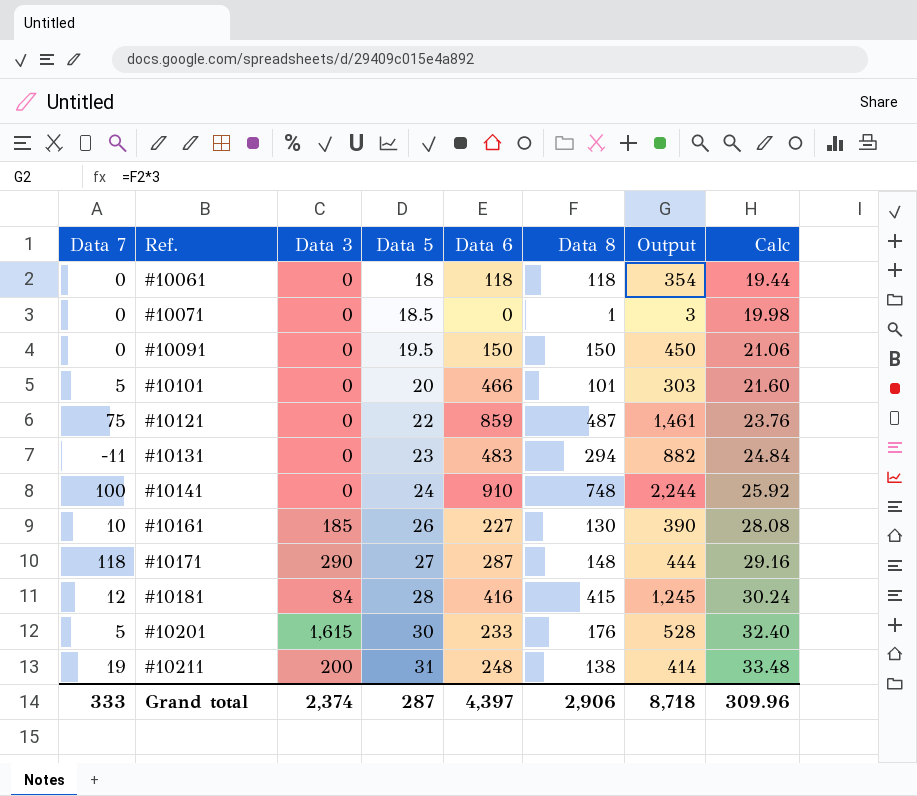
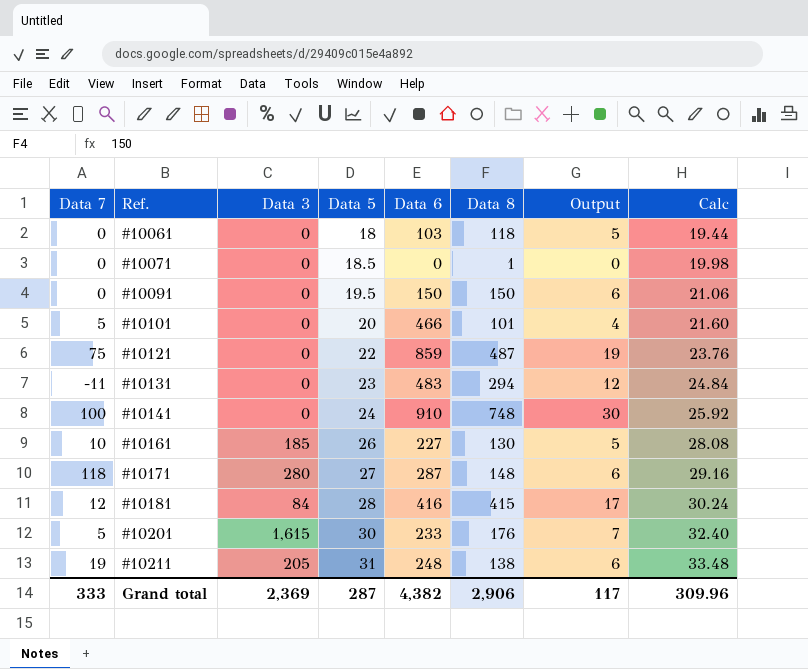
column Output | formula: [Data 8] * 3 -> [Data 8] * 0.04
#10061 | Data 6: 118 -> 103
#10171 | Data 3: 290 -> 280
#10211 | Data 3: 200 -> 205
Grand total | Data 3: 2,374 -> 2,369
Grand total | Data 6: 4,397 -> 4,382
Grand total | Output: 8,718 -> 117

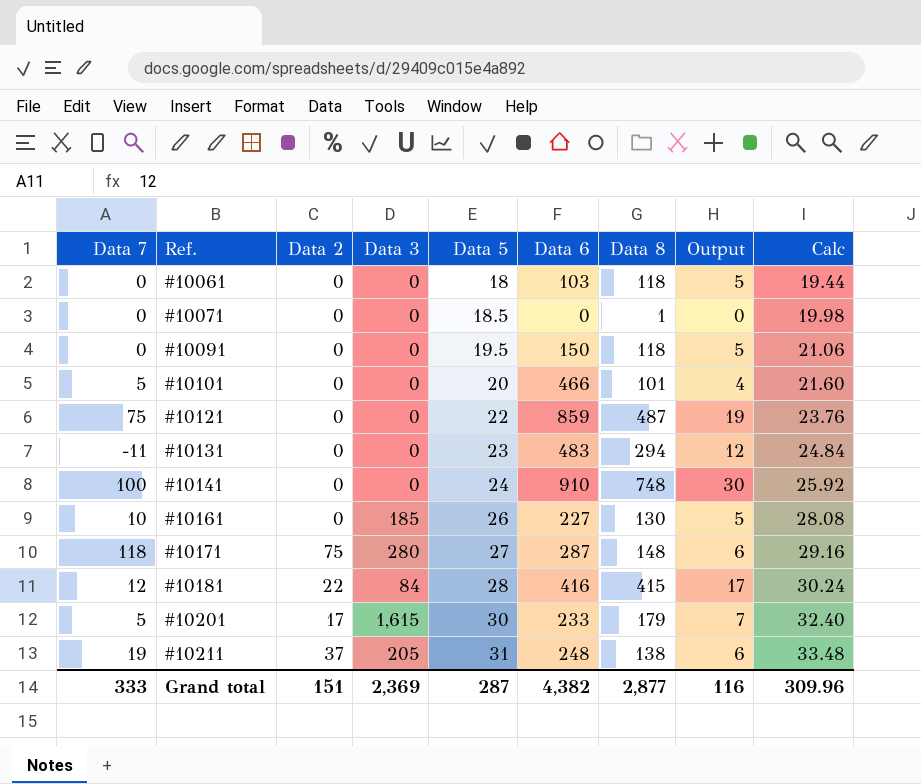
column Data 2 | position: none -> 3
#10091 | Data 8: 150 -> 118
#10091 | Output: 6 -> 5
#10201 | Data 8: 176 -> 179
Grand total | Data 8: 2,906 -> 2,877
Grand total | Output: 117 -> 116

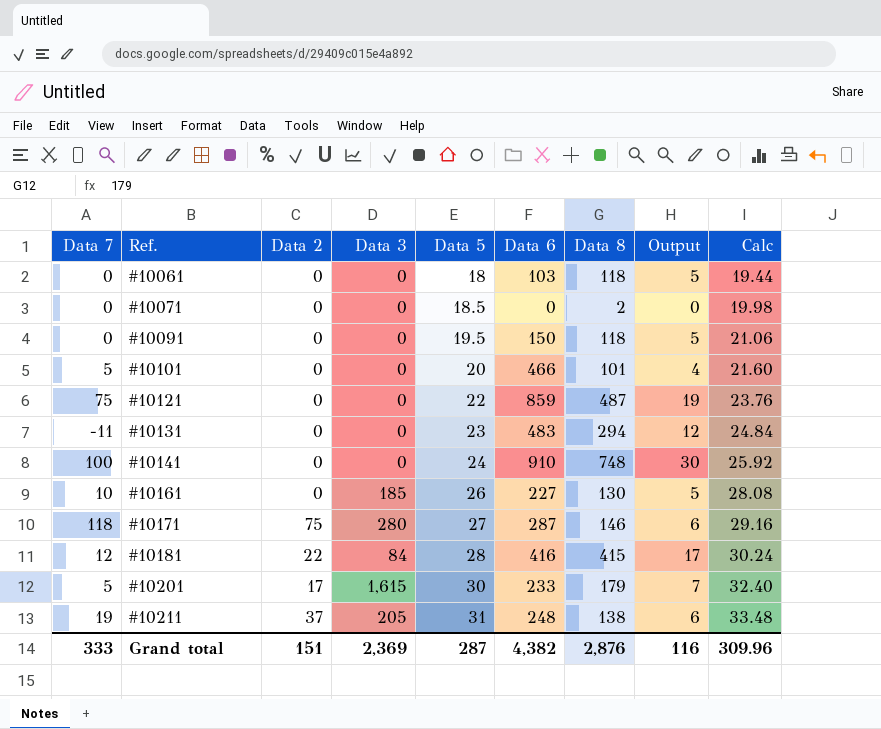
#10071 | Data 8: 1 -> 2
#10171 | Data 8: 148 -> 146
Grand total | Data 8: 2,877 -> 2,876

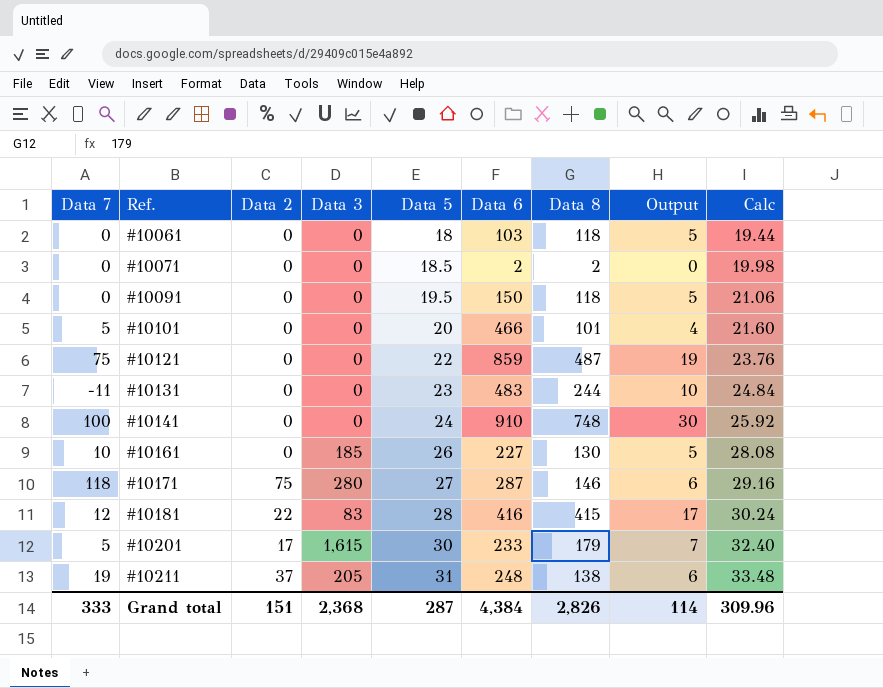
#10071 | Data 6: 0 -> 2
#10131 | Data 8: 294 -> 244
#10131 | Output: 12 -> 10
#10181 | Data 3: 84 -> 83
Grand total | Data 3: 2,369 -> 2,368
Grand total | Data 6: 4,382 -> 4,384
Grand total | Data 8: 2,876 -> 2,826
Grand total | Output: 116 -> 114

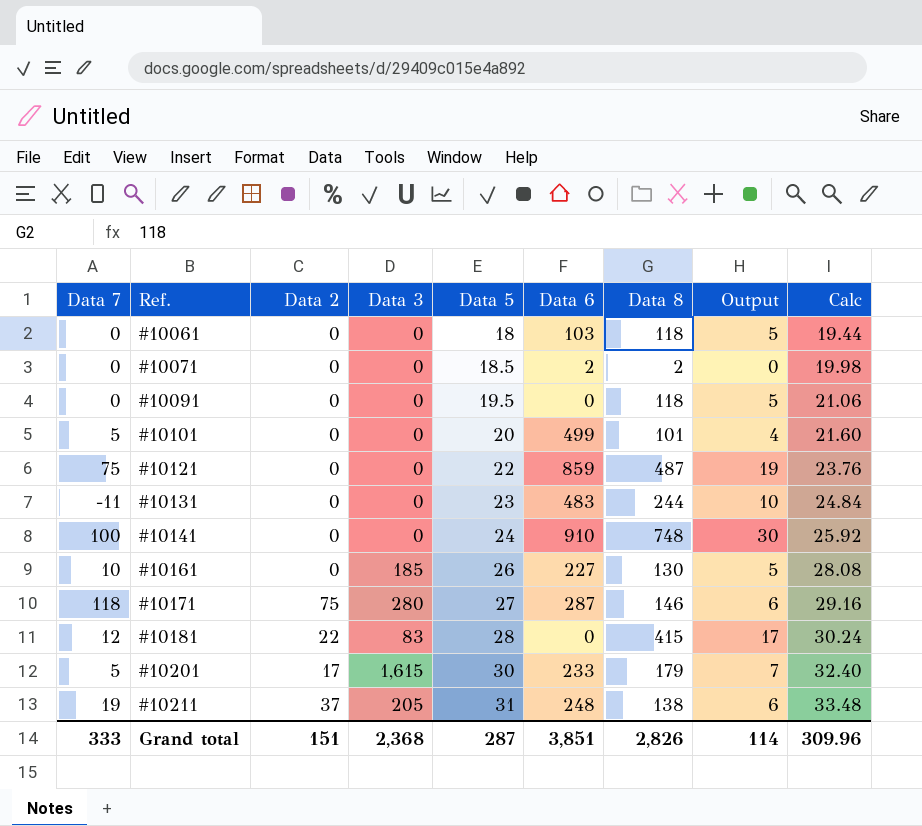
#10091 | Data 6: 150 -> 0
#10101 | Data 6: 466 -> 499
#10181 | Data 6: 416 -> 0
Grand total | Data 6: 4,384 -> 3,851

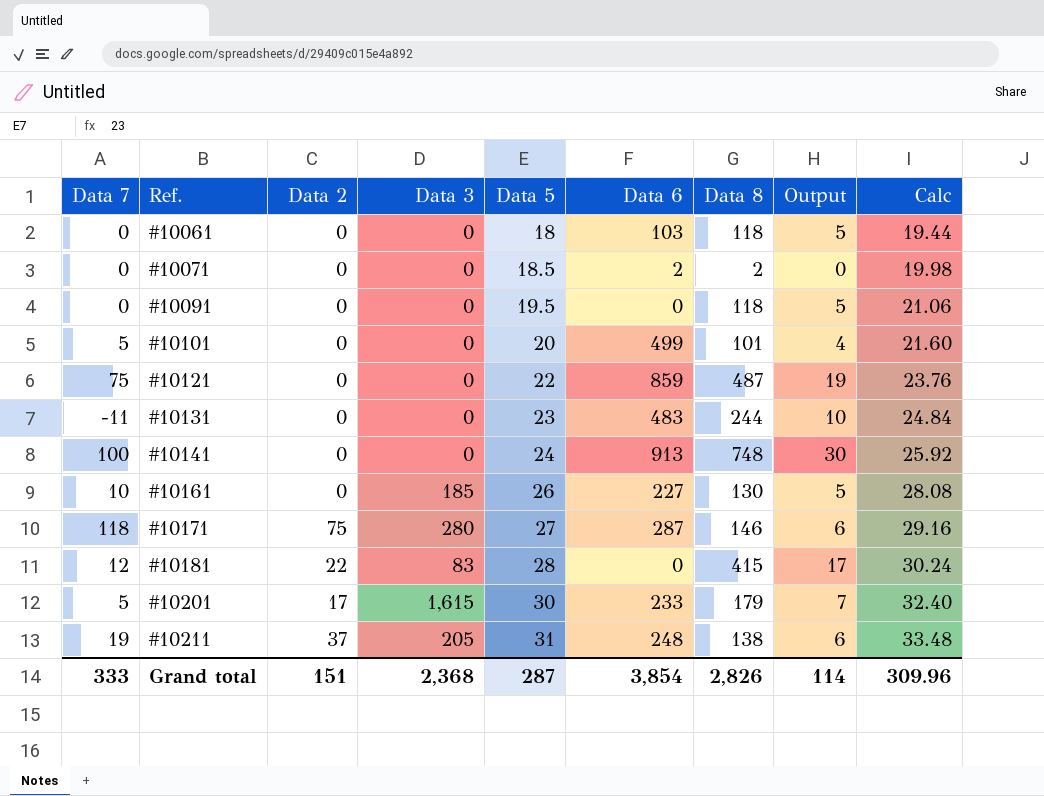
#10141 | Data 6: 910 -> 913
Grand total | Data 6: 3,851 -> 3,854

